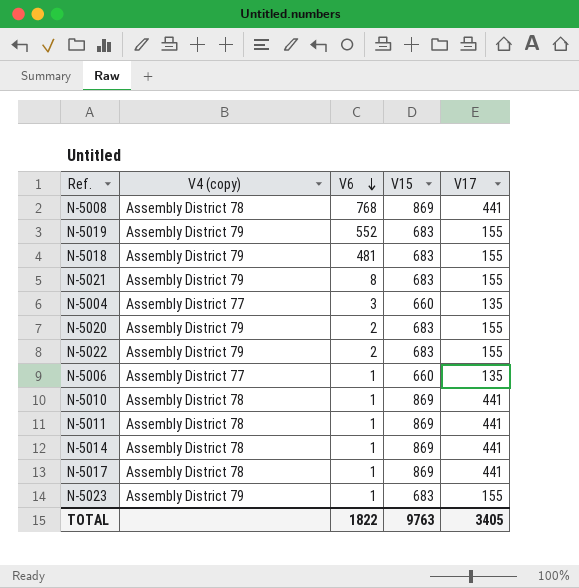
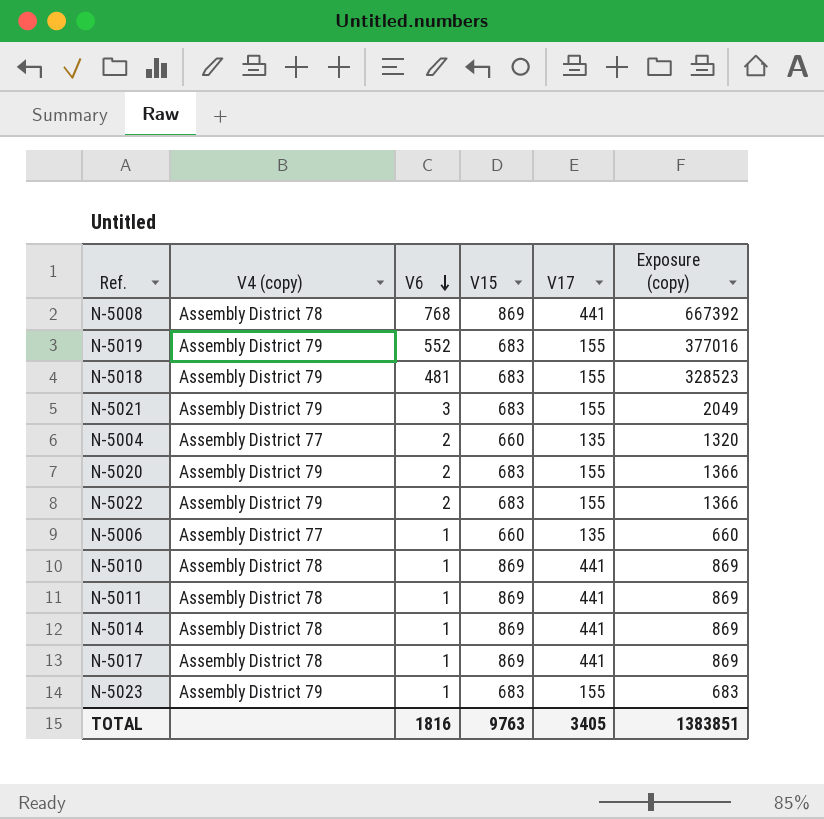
column Exposure (copy) | formula: none -> [V6] * [V15]
N-5021 | V6: 8 -> 3
N-5004 | V6: 3 -> 2
TOTAL | V6: 1822 -> 1816

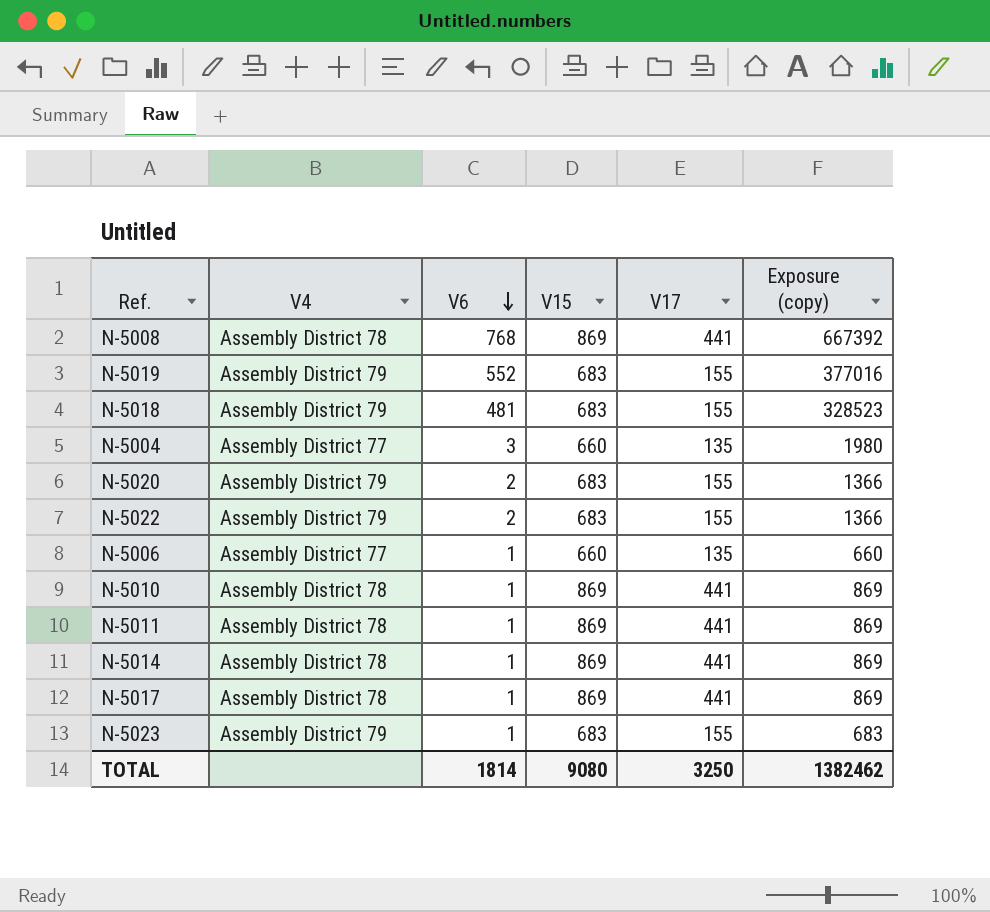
column name: V4 (copy) -> V4
row N-5021: Assembly District 79 | 3 | 683 | 155 | 2049 -> none
N-5004 | V6: 2 -> 3
N-5004 | Exposure (copy): 1320 -> 1980
TOTAL | V6: 1816 -> 1814
TOTAL | V15: 9763 -> 9080
TOTAL | V17: 3405 -> 3250
TOTAL | Exposure (copy): 1383851 -> 1382462

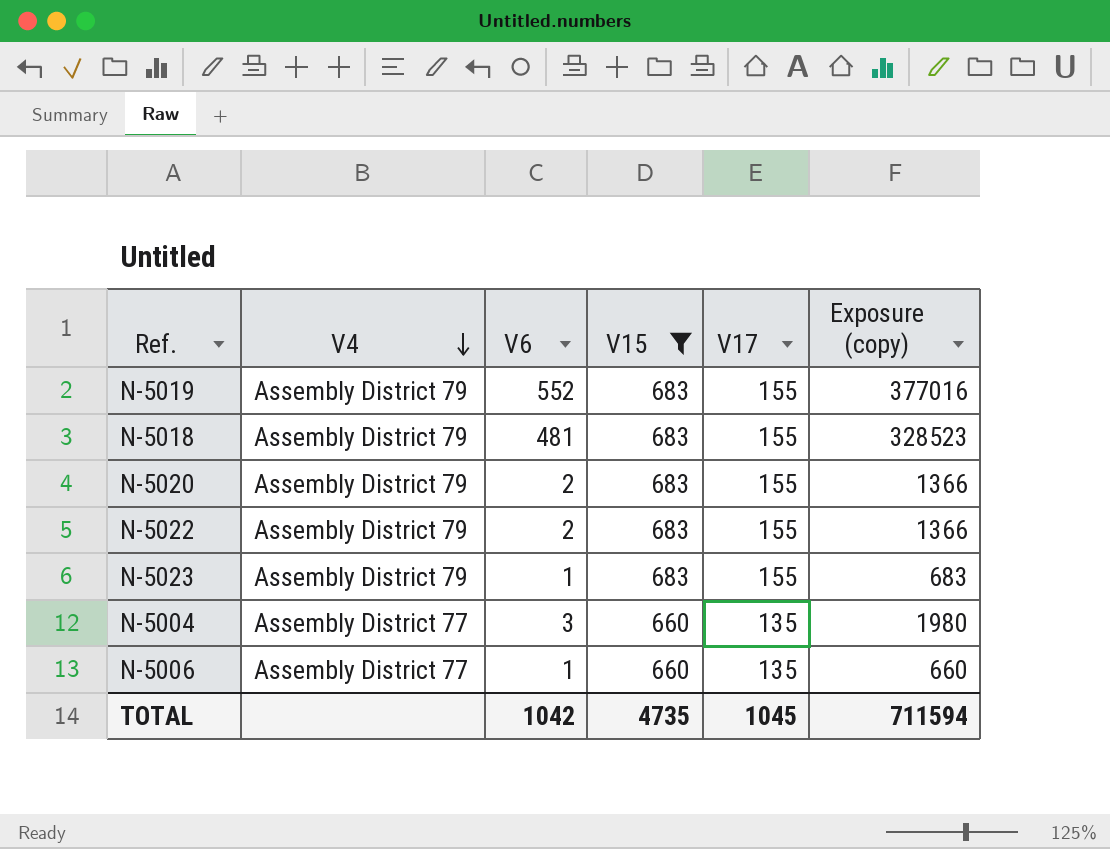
filter: none -> V15 != 869
row order: V6 descending -> V4 descending
TOTAL | V6: 1814 -> 1042
TOTAL | V15: 9080 -> 4735
TOTAL | V17: 3250 -> 1045
TOTAL | Exposure (copy): 1382462 -> 711594

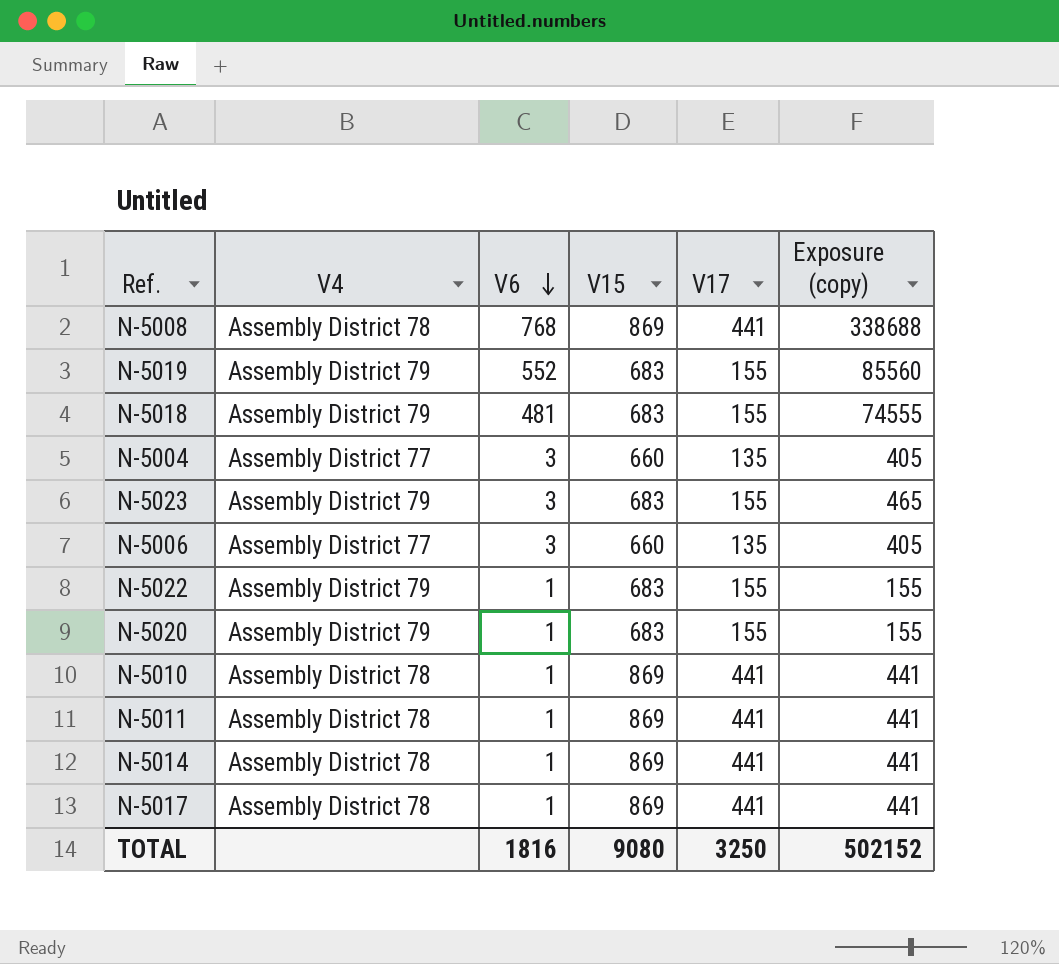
filter: V15 != 869 -> none
row order: V4 descending -> V6 descending
column Exposure (copy) | formula: [V6] * [V15] -> [V6] * [V17]
N-5023 | V6: 1 -> 3
N-5006 | V6: 1 -> 3
N-5022 | V6: 2 -> 1
N-5020 | V6: 2 -> 1
TOTAL | V6: 1042 -> 1816
TOTAL | V15: 4735 -> 9080
TOTAL | V17: 1045 -> 3250
TOTAL | Exposure (copy): 711594 -> 502152

